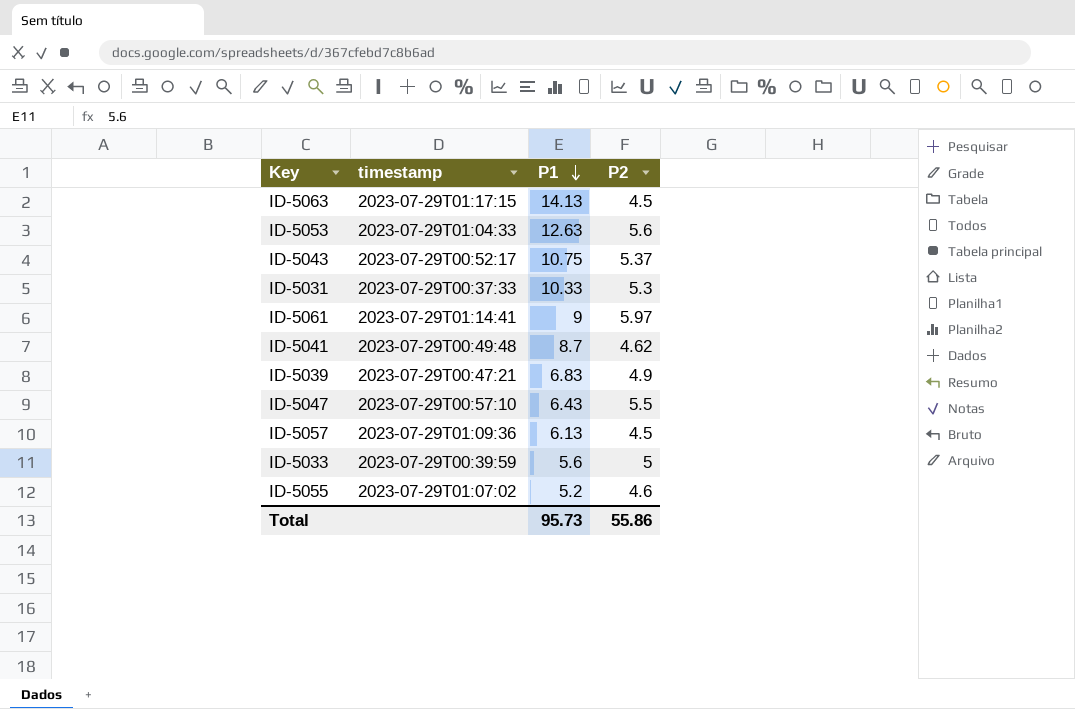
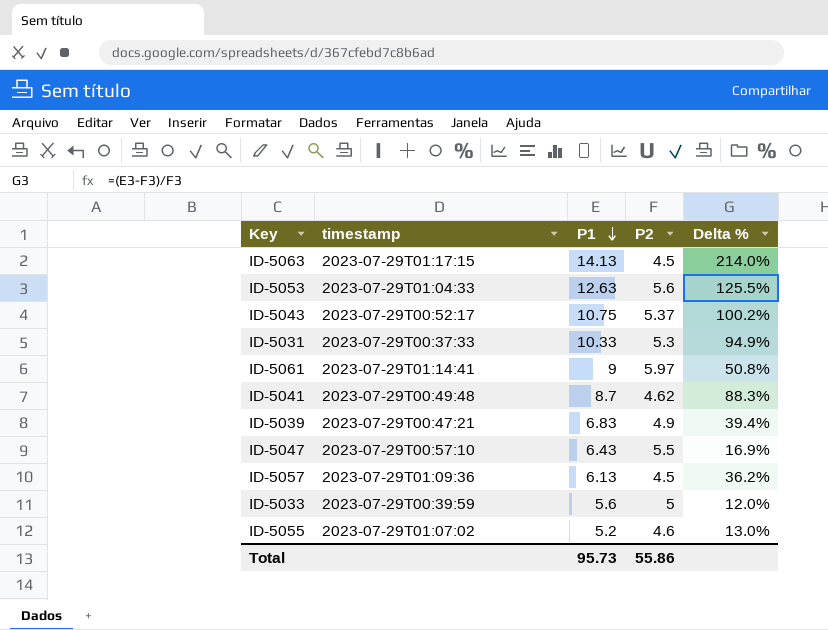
column Delta % | formula: none -> ([P1] - [P2]) / [P2]

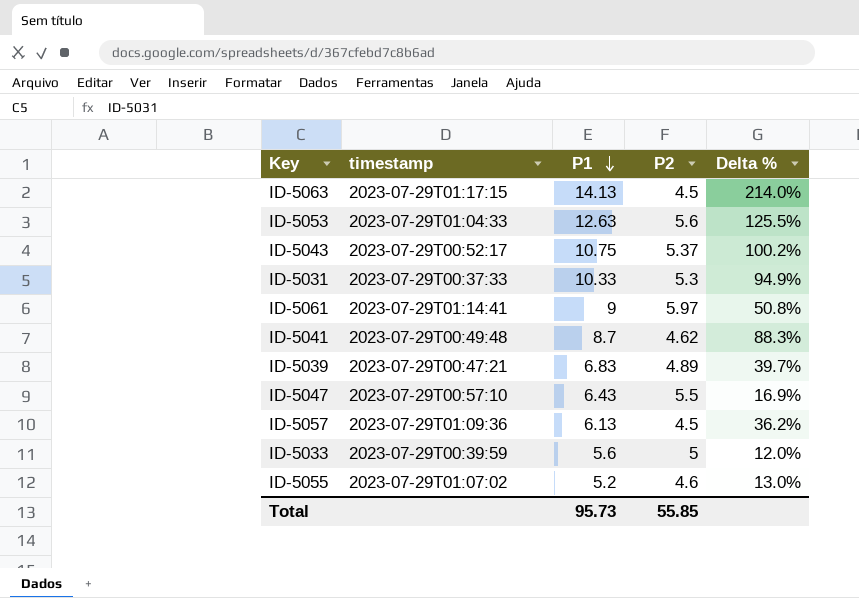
ID-5039 | P2: 4.9 -> 4.89
ID-5039 | Delta %: 39.4% -> 39.7%
Total | P2: 55.86 -> 55.85

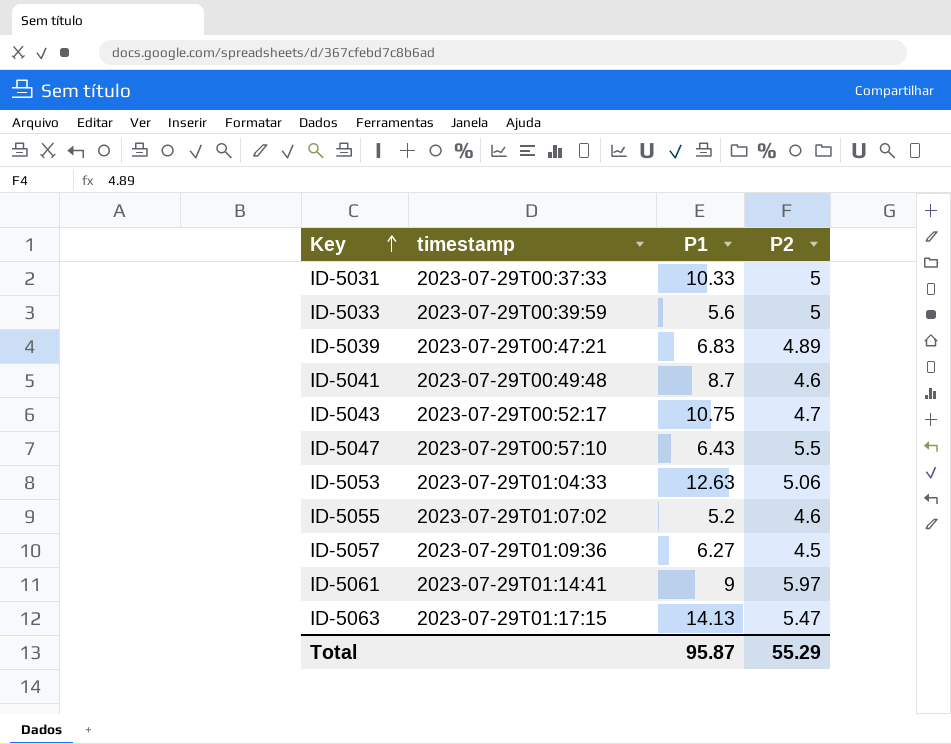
row order: P1 descending -> Key ascending
column Delta % | formula: ([P1] - [P2]) / [P2] -> none
ID-5031 | P2: 5.3 -> 5
ID-5041 | P2: 4.62 -> 4.6
ID-5043 | P2: 5.37 -> 4.7
ID-5053 | P2: 5.6 -> 5.06
ID-5057 | P1: 6.13 -> 6.27
ID-5063 | P2: 4.5 -> 5.47
Total | P1: 95.73 -> 95.87
Total | P2: 55.85 -> 55.29

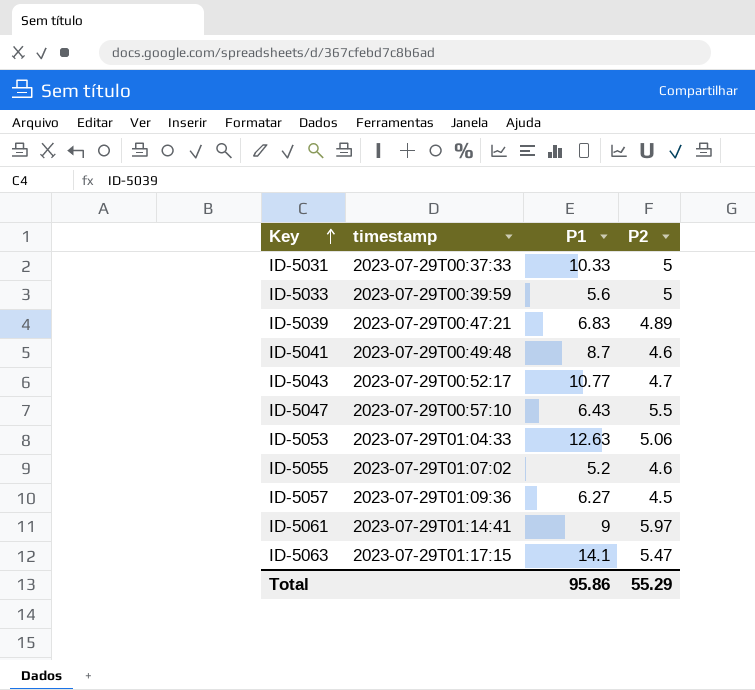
ID-5043 | P1: 10.75 -> 10.77
ID-5063 | P1: 14.13 -> 14.1
Total | P1: 95.87 -> 95.86

